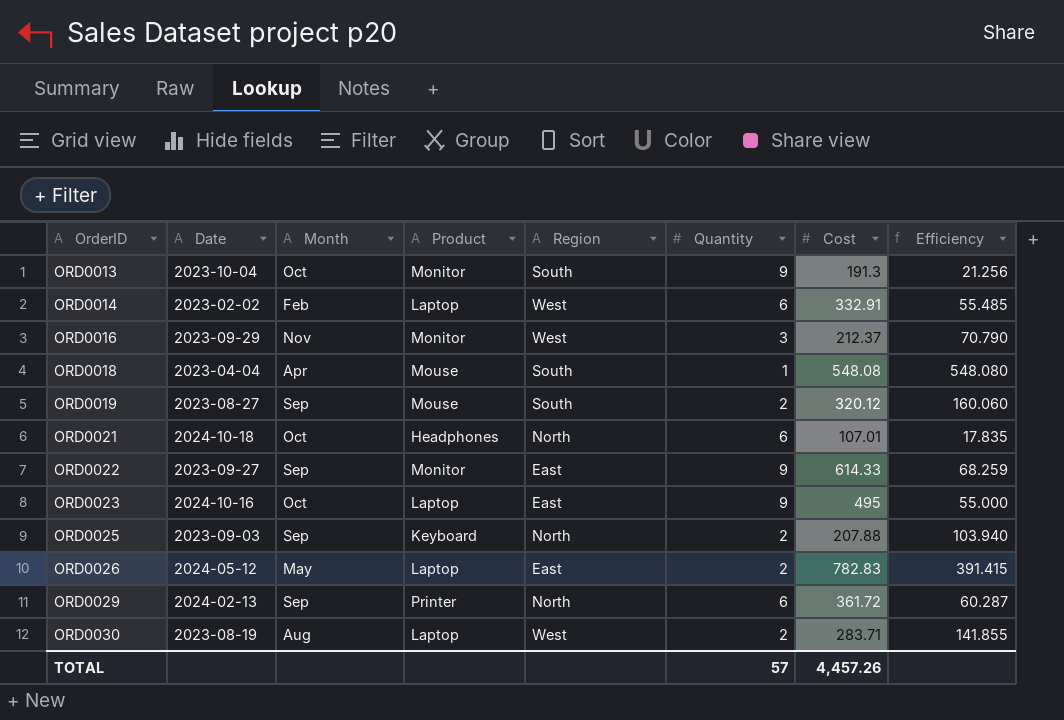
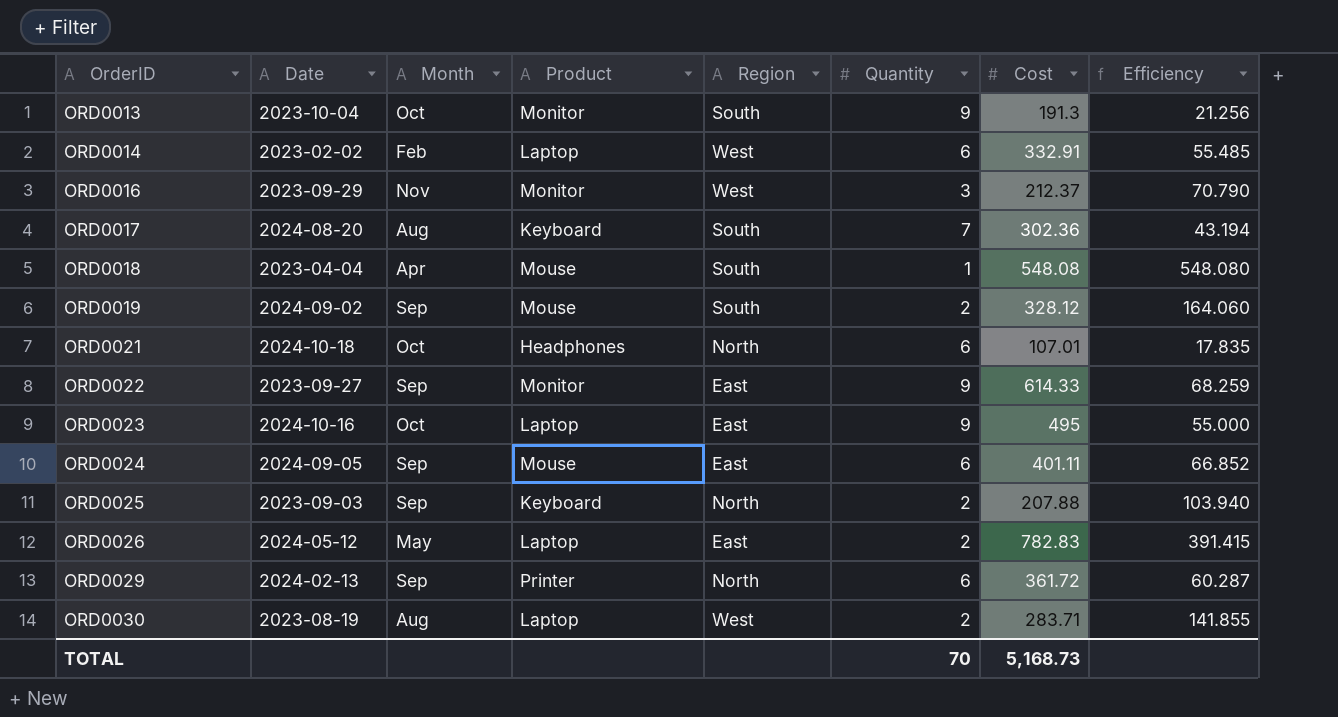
row ORD0017: none -> 2024-08-20 | Aug | Keyboard | South | 7 | 302.36 | 43.194
ORD0019 | Date: 2023-08-27 -> 2024-09-02
ORD0019 | Cost: 320.12 -> 328.12
ORD0019 | Efficiency: 160.060 -> 164.060
row ORD0024: none -> 2024-09-05 | Sep | Mouse | East | 6 | 401.11 | 66.852
TOTAL | Quantity: 57 -> 70
TOTAL | Cost: 4,457.26 -> 5,168.73

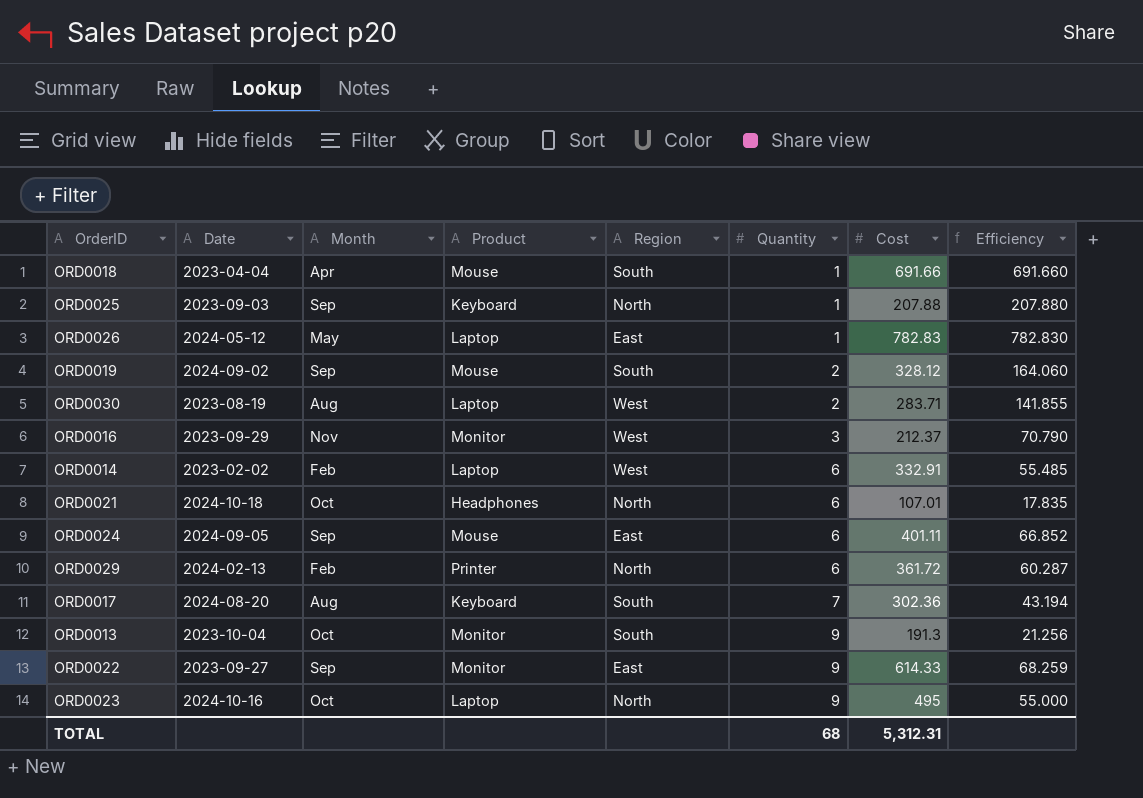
row order: OrderID ascending -> Quantity ascending
ORD0018 | Cost: 548.08 -> 691.66
ORD0018 | Efficiency: 548.080 -> 691.660
ORD0025 | Quantity: 2 -> 1
ORD0025 | Efficiency: 103.940 -> 207.880
ORD0026 | Quantity: 2 -> 1
ORD0026 | Efficiency: 391.415 -> 782.830
ORD0029 | Month: Sep -> Feb
ORD0023 | Region: East -> North
TOTAL | Quantity: 70 -> 68
TOTAL | Cost: 5,168.73 -> 5,312.31

